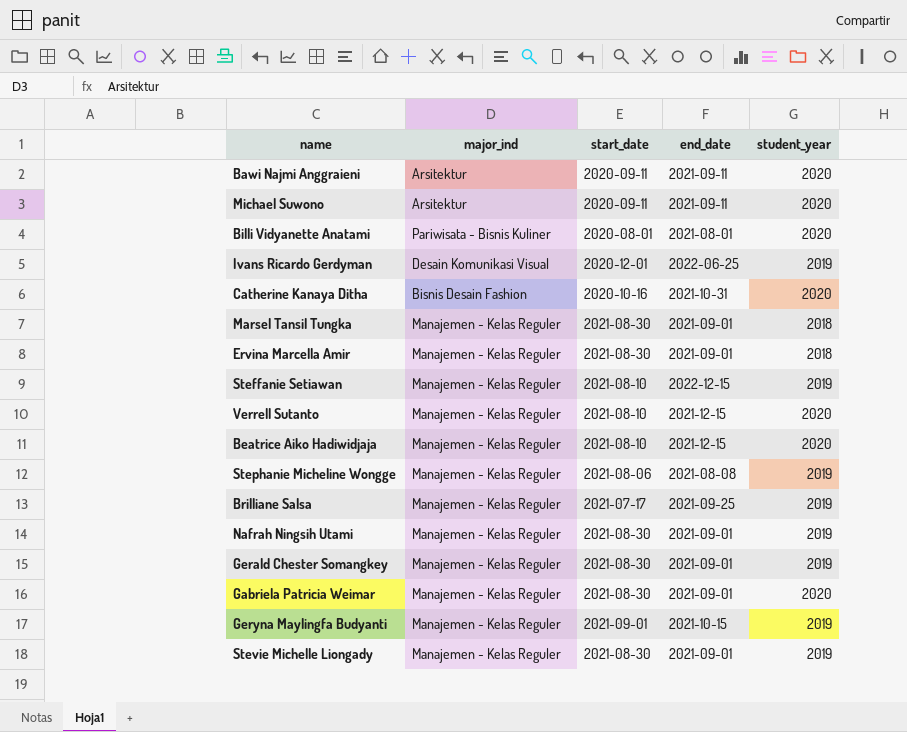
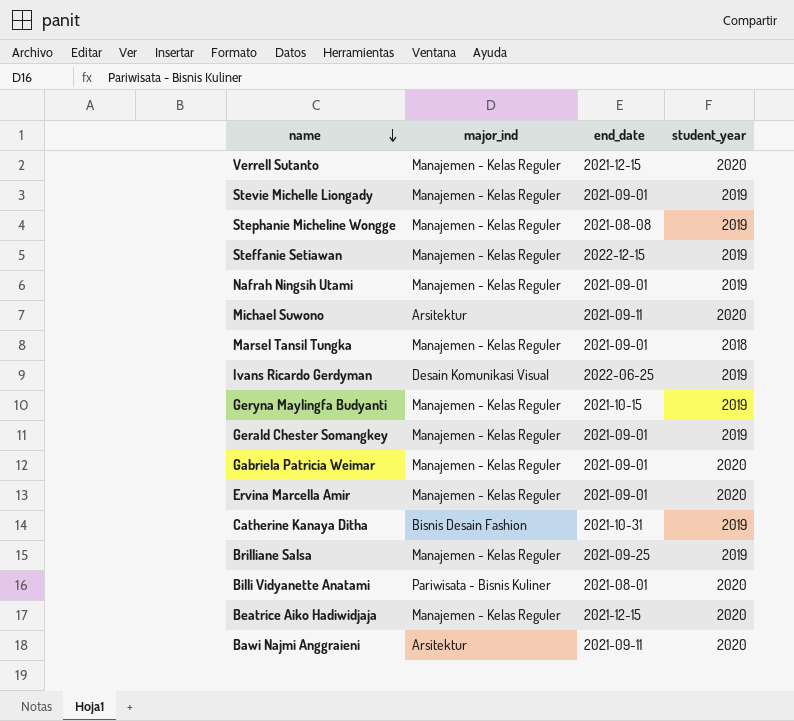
row order: none -> name descending
column start_date | position: 3 -> none
Ervina Marcella Amir | student_year: 2018 -> 2020
Catherine Kanaya Ditha | student_year: 2020 -> 2019

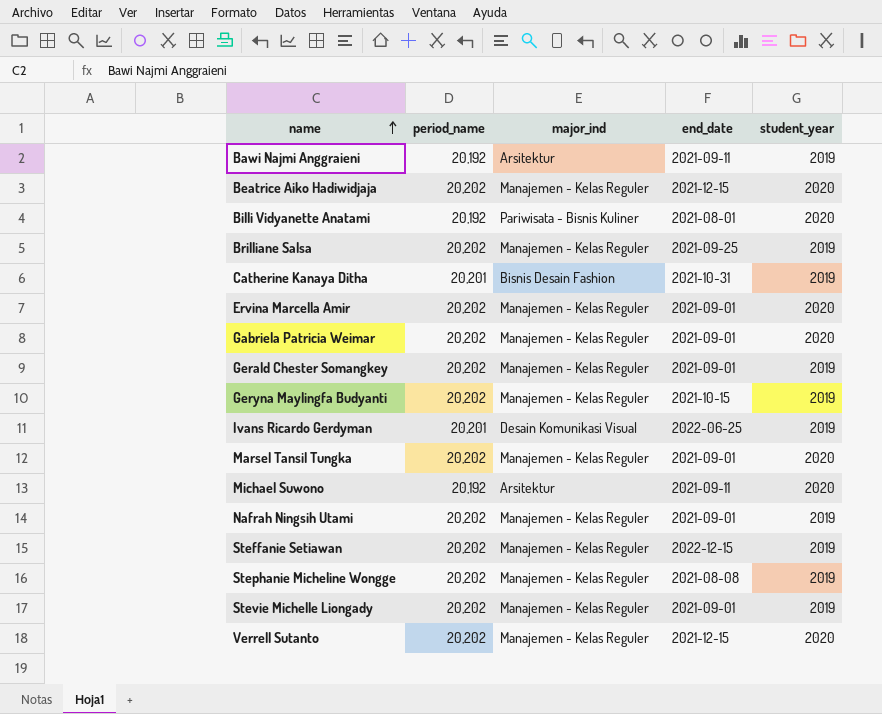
row order: name descending -> name ascending
column period_name | position: none -> 2
Bawi Najmi Anggraieni | student_year: 2020 -> 2019
Marsel Tansil Tungka | student_year: 2018 -> 2020

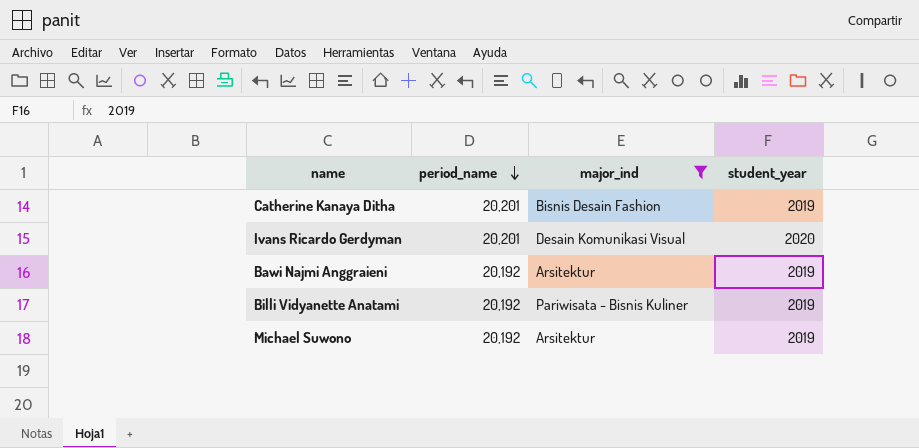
filter: none -> major_ind != Manajemen - Kelas Reguler
row order: name ascending -> period_name descending
column end_date | position: 4 -> none
Ivans Ricardo Gerdyman | student_year: 2019 -> 2020
Billi Vidyanette Anatami | student_year: 2020 -> 2019
Michael Suwono | student_year: 2020 -> 2019

